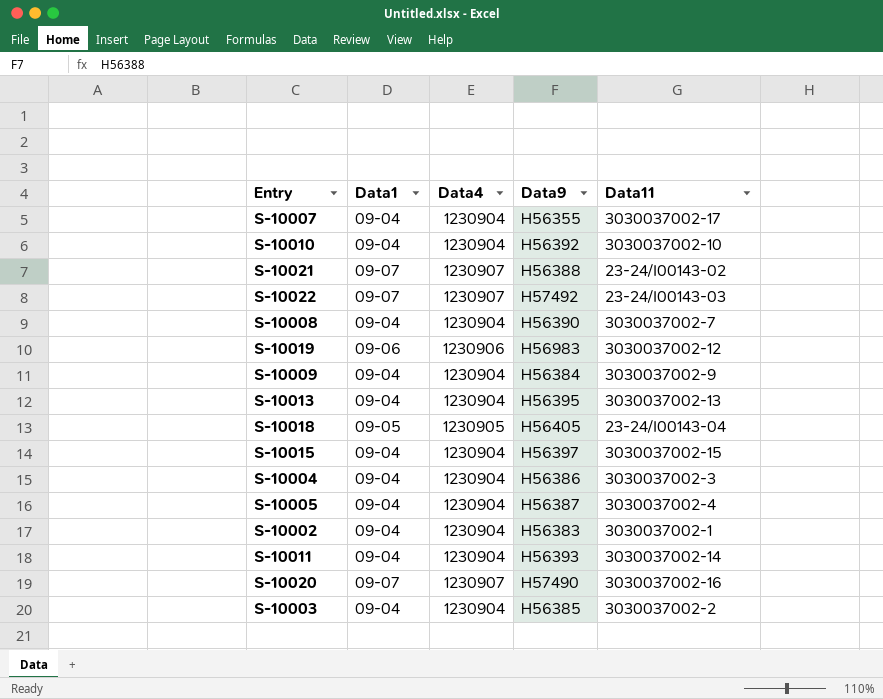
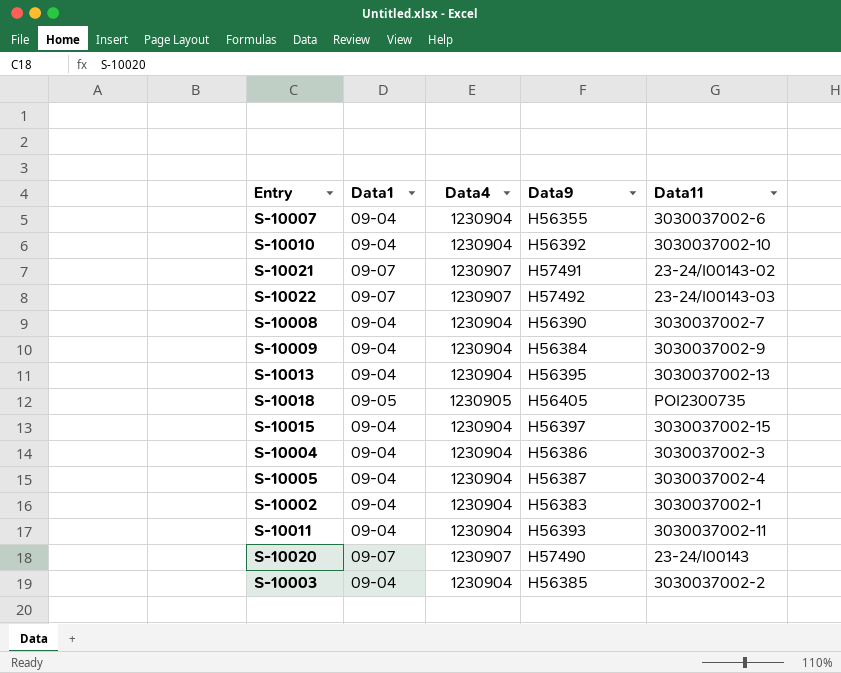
row S-10019: 09-06 | 1230906 | H56983 | 3030037002-12 -> none
S-10007 | Data11: 3030037002-17 -> 3030037002-6
S-10021 | Data9: H56388 -> H57491
S-10018 | Data11: 23-24/I00143-04 -> POI2300735
S-10011 | Data11: 3030037002-14 -> 3030037002-11
S-10020 | Data11: 3030037002-16 -> 23-24/I00143

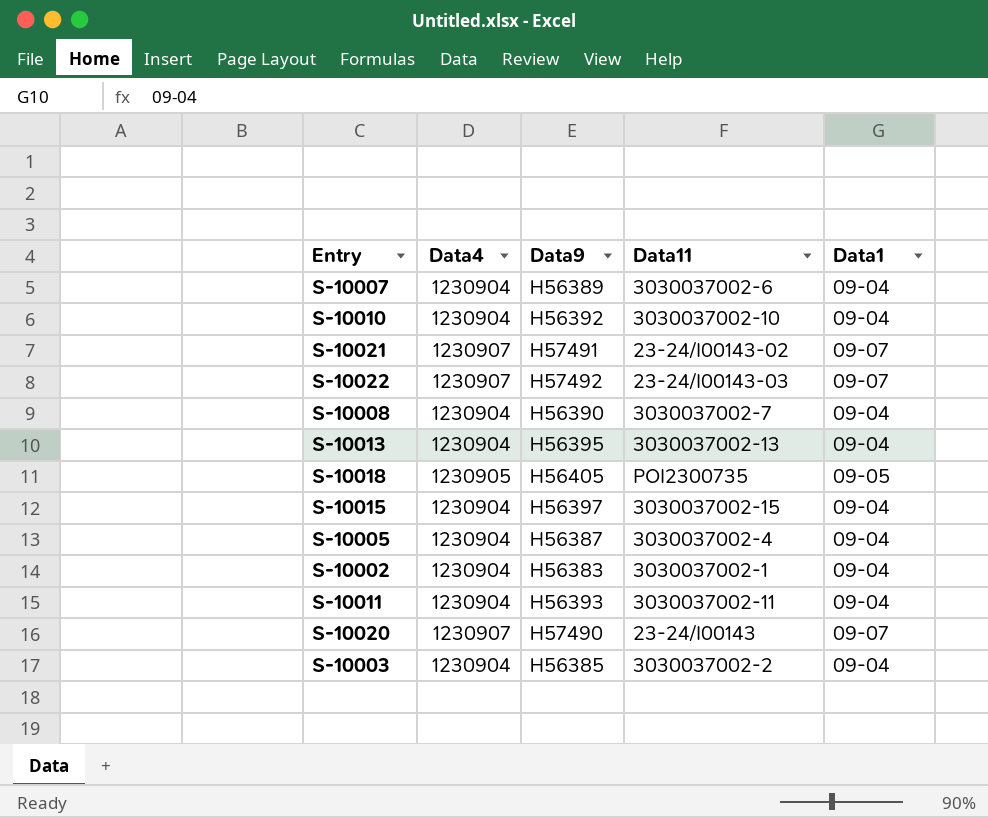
column Data1 | position: 2 -> 5
row S-10009: 09-04 | 1230904 | H56384 | 3030037002-9 -> none
row S-10004: 09-04 | 1230904 | H56386 | 3030037002-3 -> none
S-10007 | Data9: H56355 -> H56389

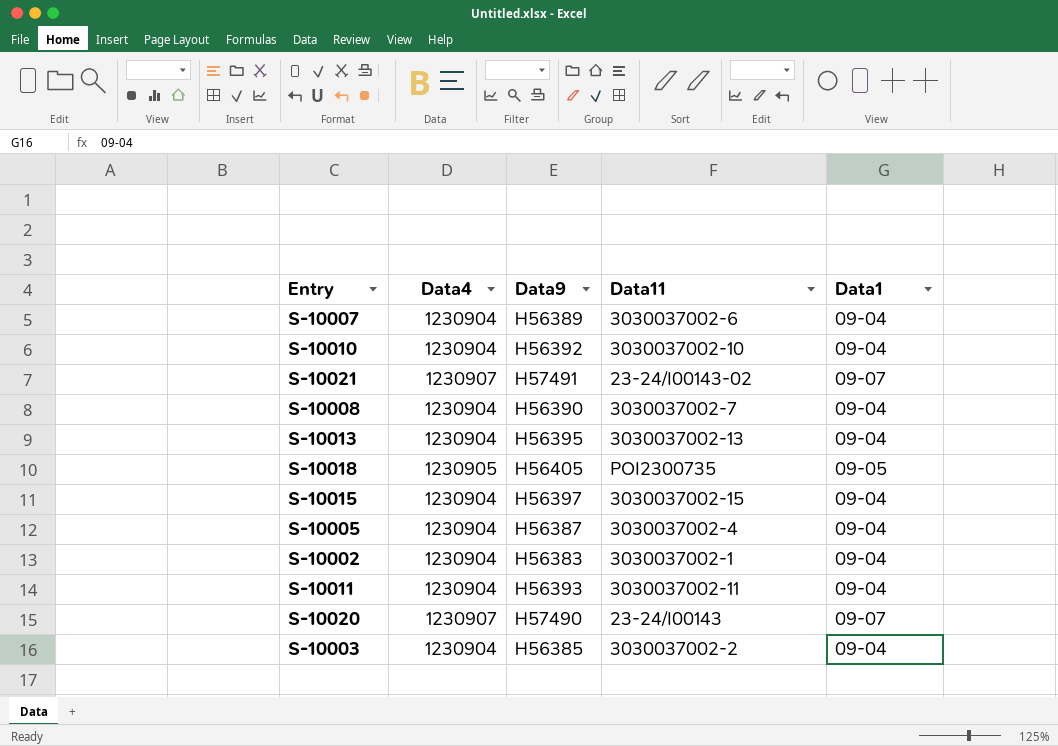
row S-10022: 1230907 | H57492 | 23-24/I00143-03 | 09-07 -> none

